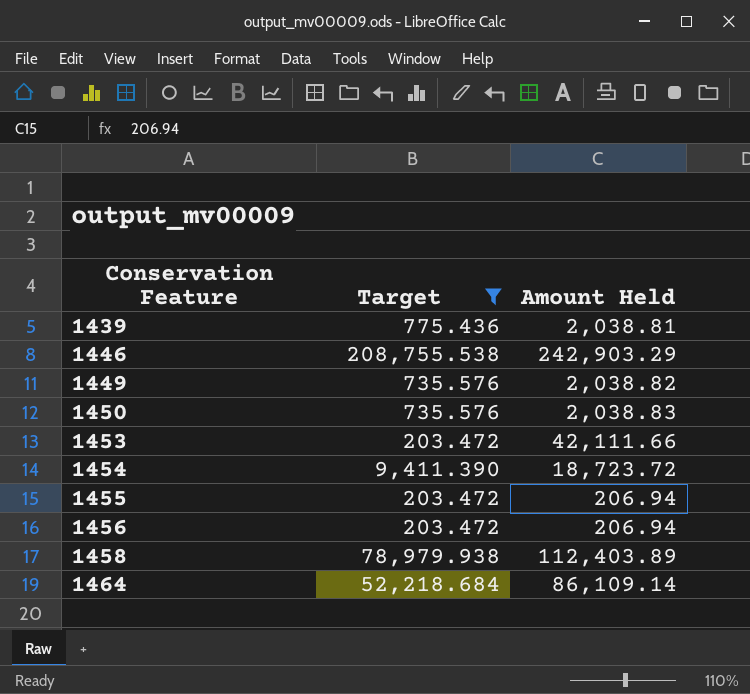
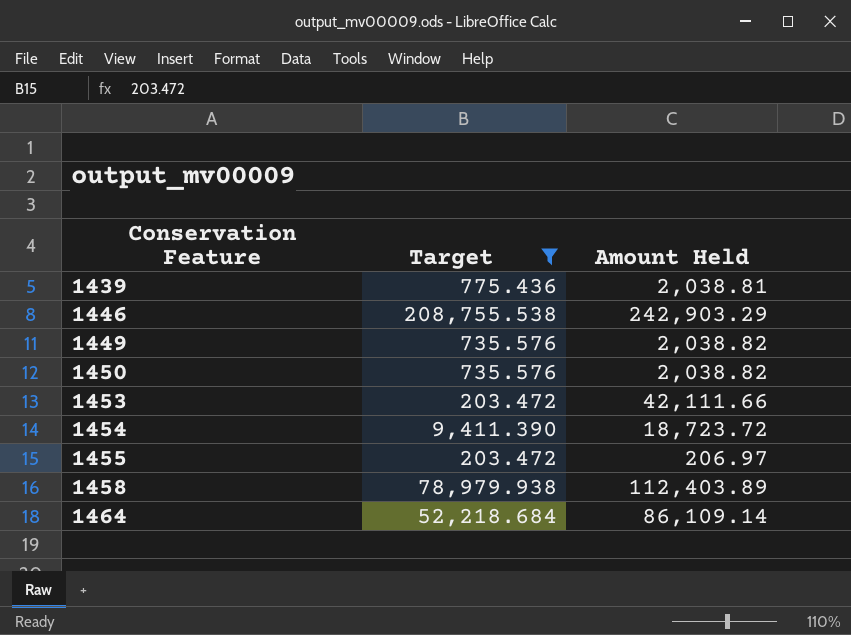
row 1456: 203.472 | 206.94 -> none
1450 | Amount Held: 2,038.83 -> 2,038.82
1455 | Amount Held: 206.94 -> 206.97

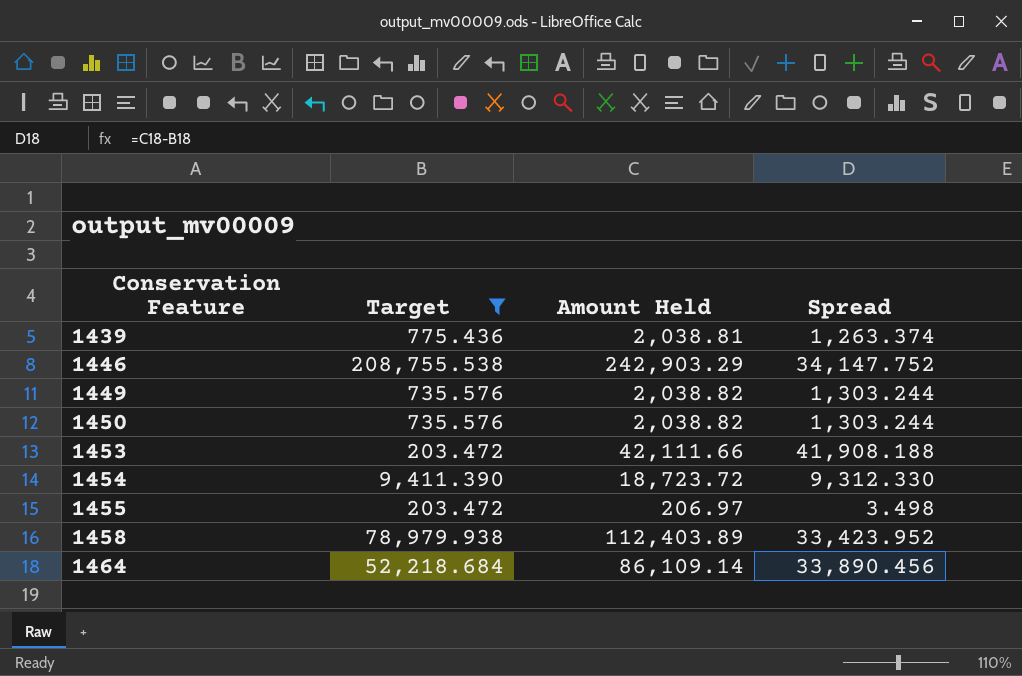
column Spread | formula: none -> [Amount Held] - [Target]

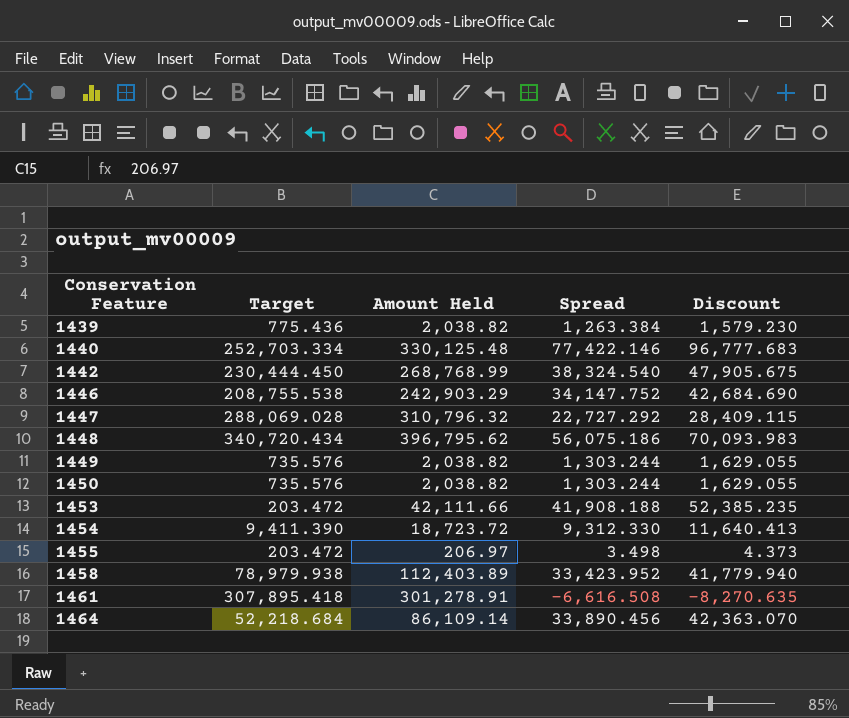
filter: Target <= 208,755.538 -> none
column Discount | formula: none -> [Spread] * 1.25
1439 | Amount Held: 2,038.81 -> 2,038.82
1439 | Spread: 1,263.374 -> 1,263.384

